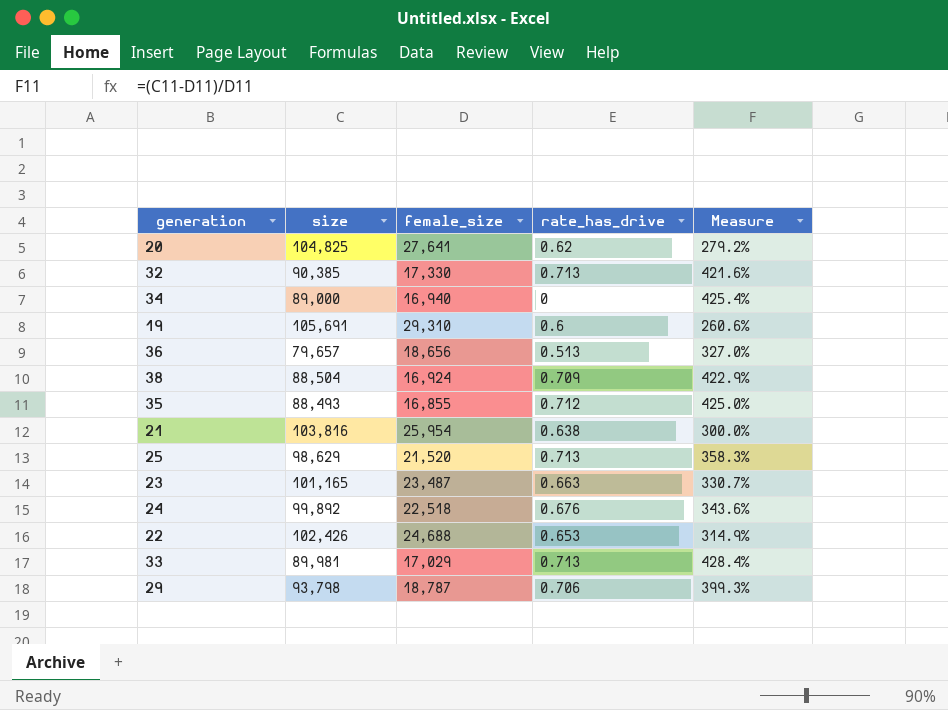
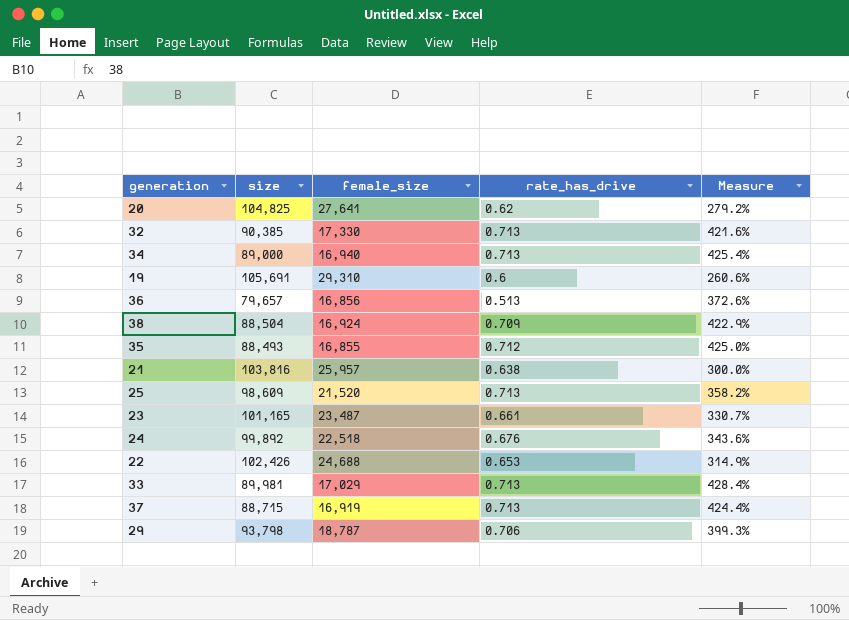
34 | rate_has_drive: 0 -> 0.713
36 | female_size: 18,656 -> 16,856
36 | Measure: 327.0% -> 372.6%
21 | female_size: 25,954 -> 25,957
25 | size: 98,629 -> 98,609
25 | Measure: 358.3% -> 358.2%
23 | rate_has_drive: 0.663 -> 0.661
row 37: none -> 88,715 | 16,919 | 0.713 | 424.4%

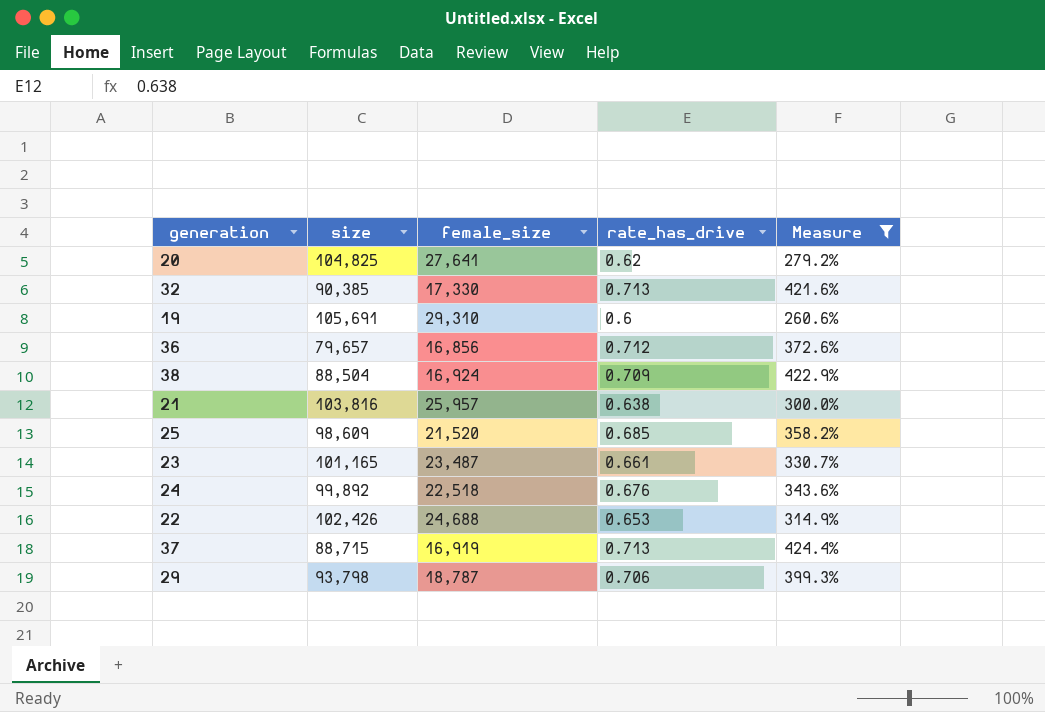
filter: none -> Measure <= 424.4%
36 | rate_has_drive: 0.513 -> 0.712
25 | rate_has_drive: 0.713 -> 0.685

